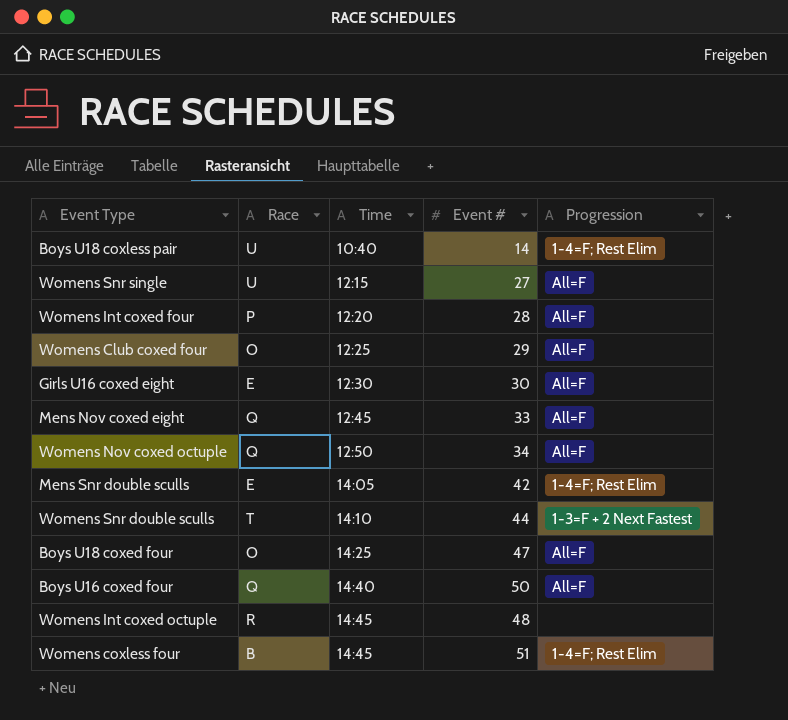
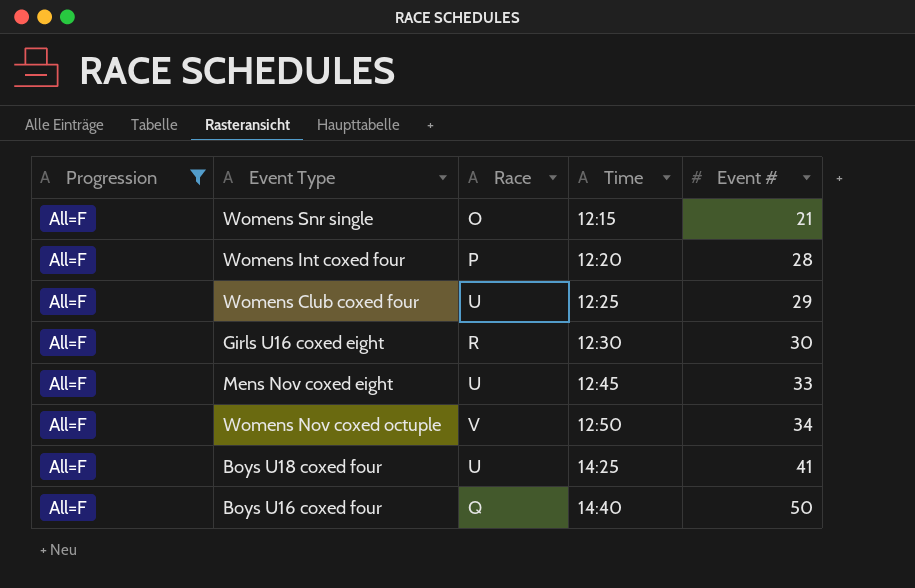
filter: none -> Progression = All=F
column Progression | position: 5 -> 1
Womens Snr single | Race: U -> O
Womens Snr single | Event #: 27 -> 21
Womens Club coxed four | Race: O -> U
Girls U16 coxed eight | Race: E -> R
Mens Nov coxed eight | Race: Q -> U
Womens Nov coxed octuple | Race: Q -> V
Boys U18 coxed four | Race: O -> U
Boys U18 coxed four | Event #: 47 -> 41

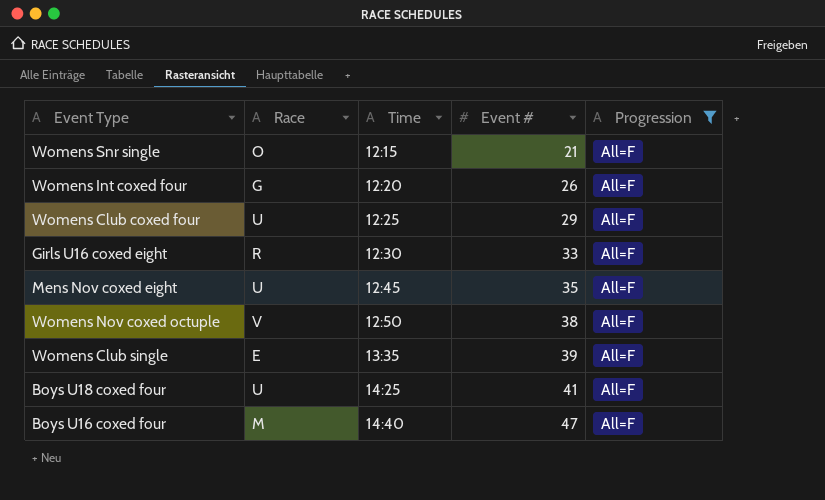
column Progression | position: 1 -> 5
Womens Int coxed four | Race: P -> G
Womens Int coxed four | Event #: 28 -> 26
Girls U16 coxed eight | Event #: 30 -> 33
Mens Nov coxed eight | Event #: 33 -> 35
Womens Nov coxed octuple | Event #: 34 -> 38
row Womens Club single: none -> E | 13:35 | 39 | All=F
Boys U16 coxed four | Race: Q -> M
Boys U16 coxed four | Event #: 50 -> 47

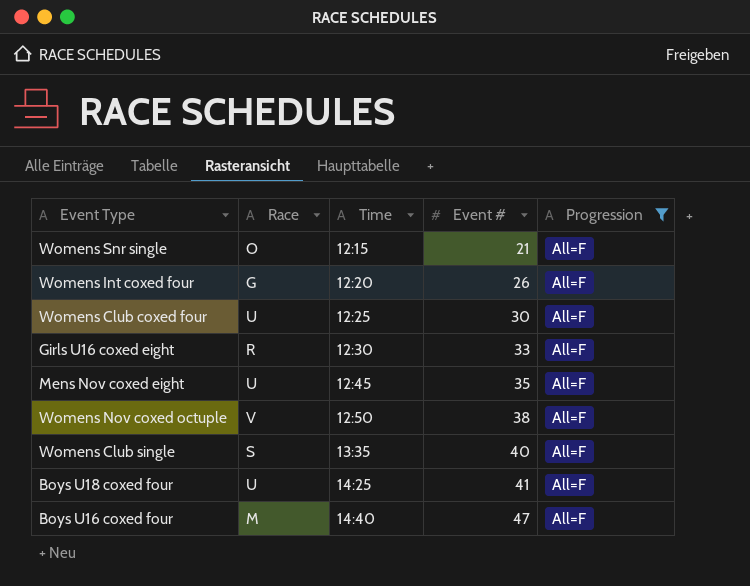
Womens Club coxed four | Event #: 29 -> 30
Womens Club single | Race: E -> S
Womens Club single | Event #: 39 -> 40

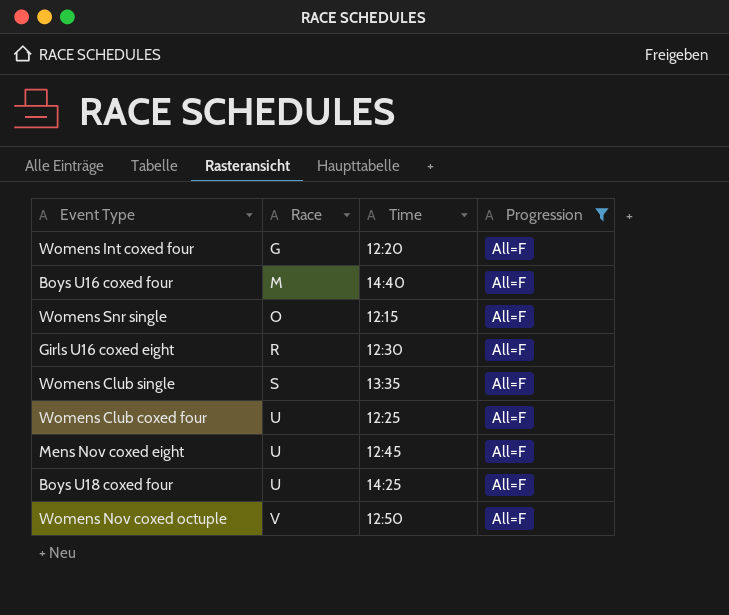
row order: Time ascending -> Race ascending
column Event # | position: 4 -> none

